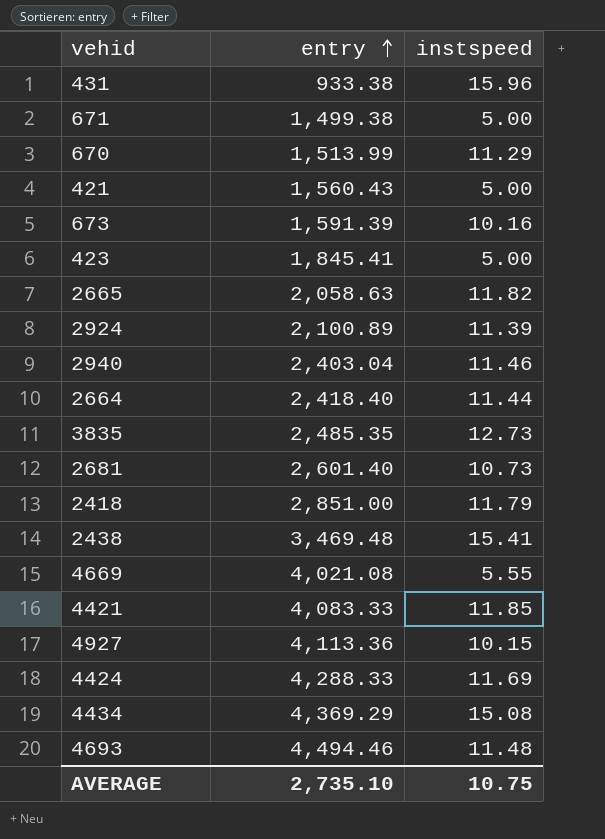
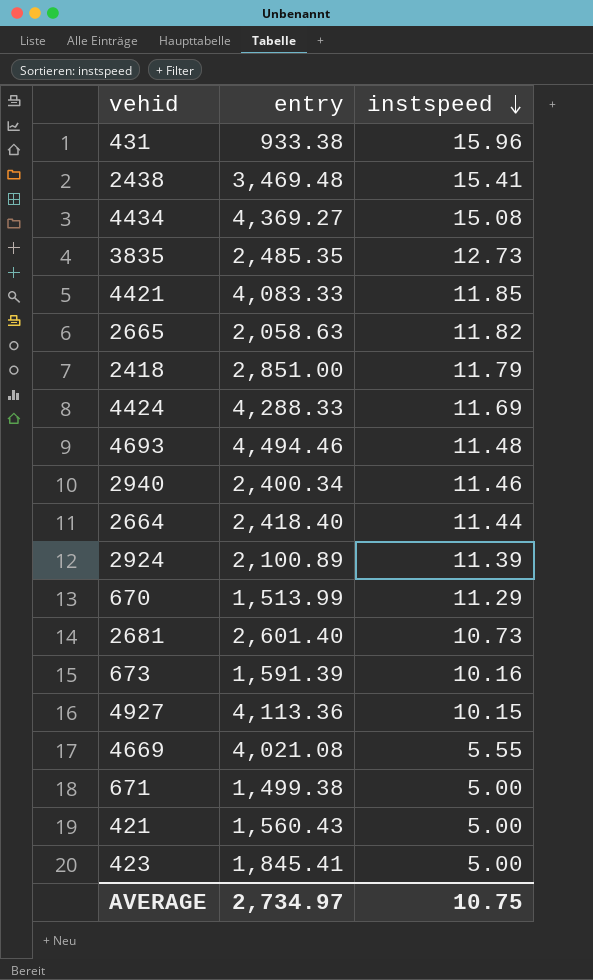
row order: entry ascending -> instspeed descending
4434 | entry: 4,369.29 -> 4,369.27
2940 | entry: 2,403.04 -> 2,400.34
AVERAGE | entry: 2,735.10 -> 2,734.97

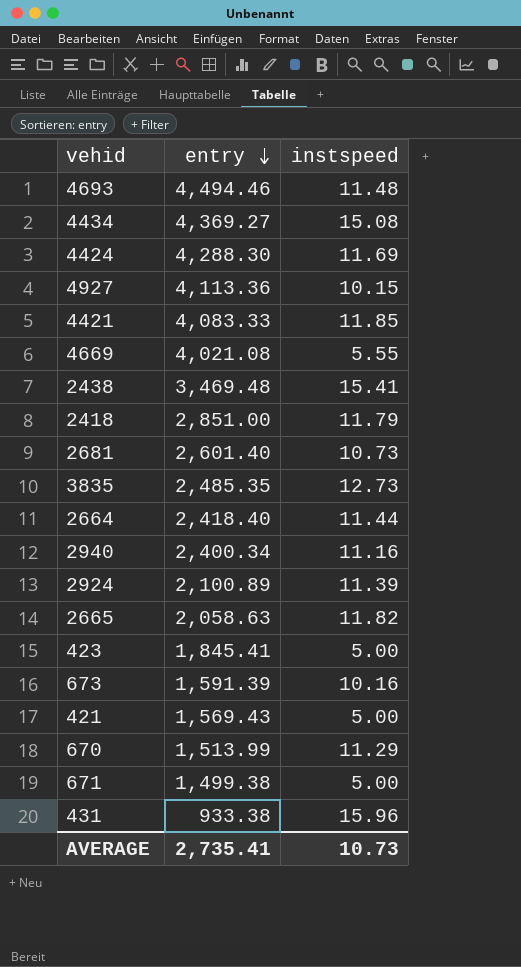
row order: instspeed descending -> entry descending
4424 | entry: 4,288.33 -> 4,288.30
2940 | instspeed: 11.46 -> 11.16
421 | entry: 1,560.43 -> 1,569.43
AVERAGE | entry: 2,734.97 -> 2,735.41
AVERAGE | instspeed: 10.75 -> 10.73

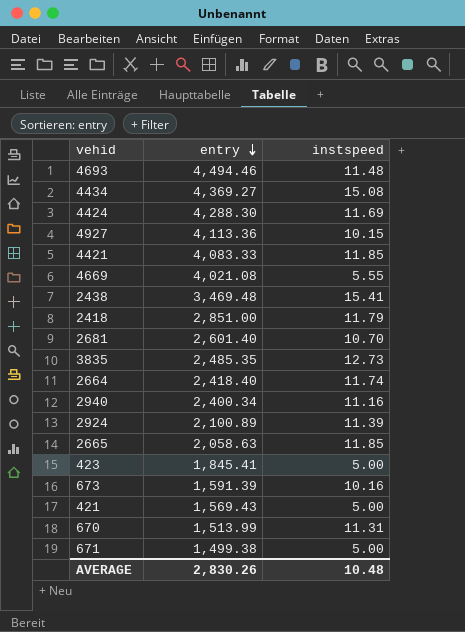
row 431: 933.38 | 15.96 -> none
2681 | instspeed: 10.73 -> 10.70
2664 | instspeed: 11.44 -> 11.74
2665 | instspeed: 11.82 -> 11.85
670 | instspeed: 11.29 -> 11.31
AVERAGE | entry: 2,735.41 -> 2,830.26
AVERAGE | instspeed: 10.73 -> 10.48

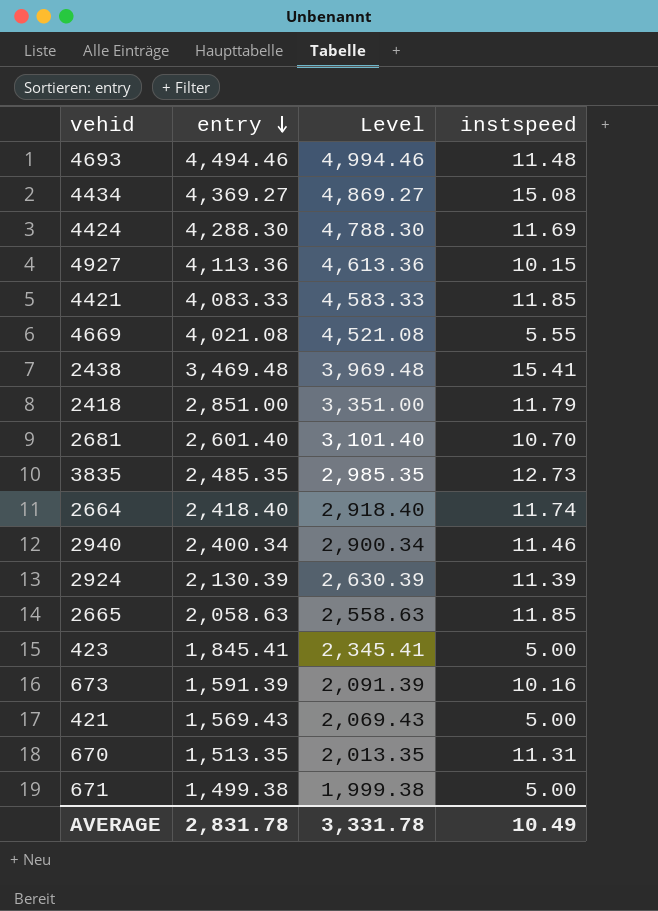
column Level | formula: none -> [entry] + 500
2940 | instspeed: 11.16 -> 11.46
2924 | entry: 2,100.89 -> 2,130.39
670 | entry: 1,513.99 -> 1,513.35
AVERAGE | entry: 2,830.26 -> 2,831.78
AVERAGE | instspeed: 10.48 -> 10.49

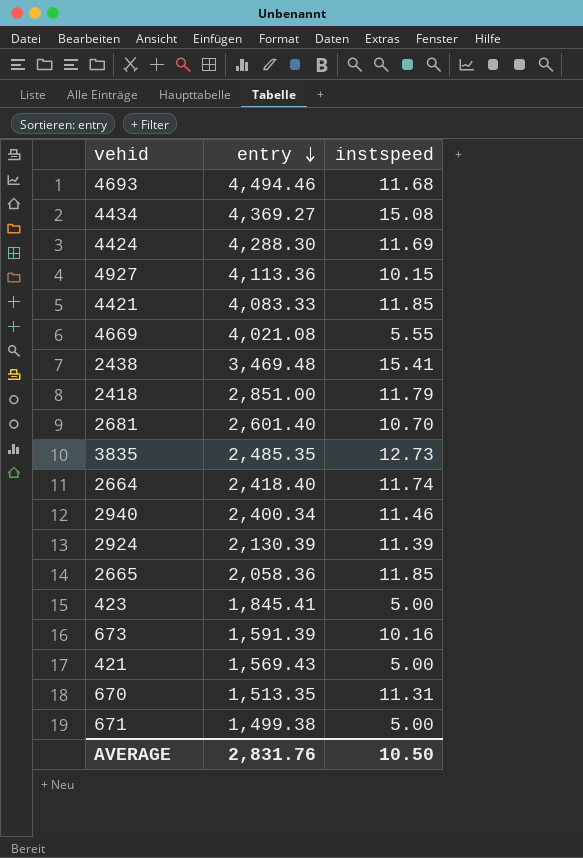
column Level | formula: [entry] + 500 -> none
4693 | instspeed: 11.48 -> 11.68
2665 | entry: 2,058.63 -> 2,058.36
AVERAGE | entry: 2,831.78 -> 2,831.76
AVERAGE | instspeed: 10.49 -> 10.50

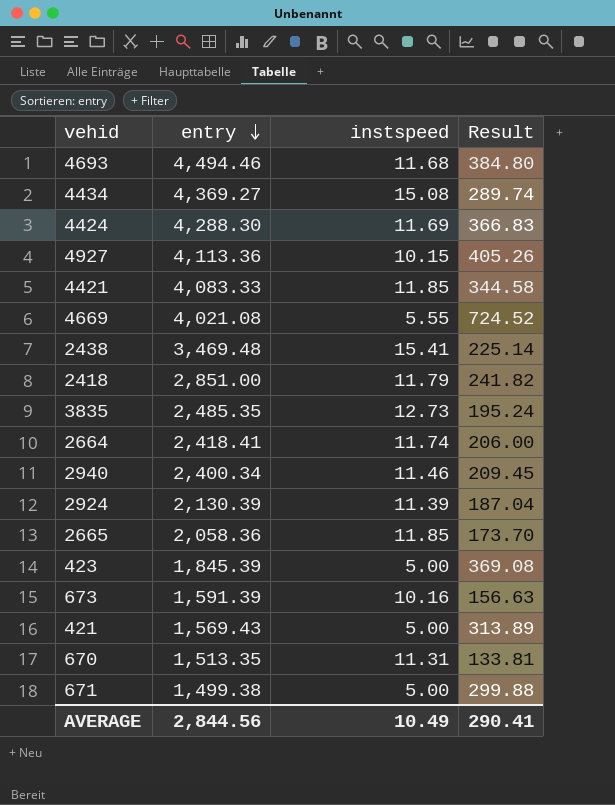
column Result | formula: none -> [entry] / [instspeed]
row 2681: 2,601.40 | 10.70 -> none
2664 | entry: 2,418.40 -> 2,418.41
423 | entry: 1,845.41 -> 1,845.39
AVERAGE | entry: 2,831.76 -> 2,844.56
AVERAGE | instspeed: 10.50 -> 10.49

